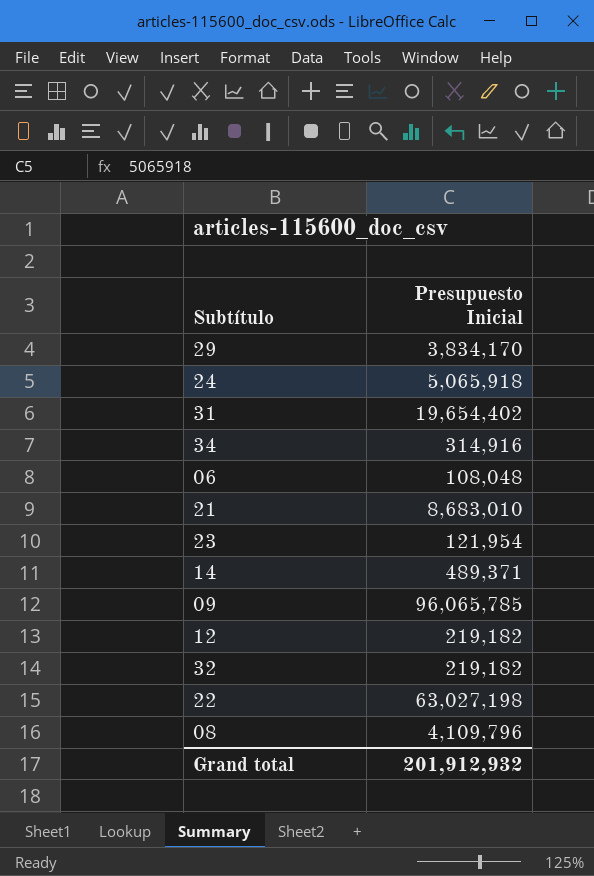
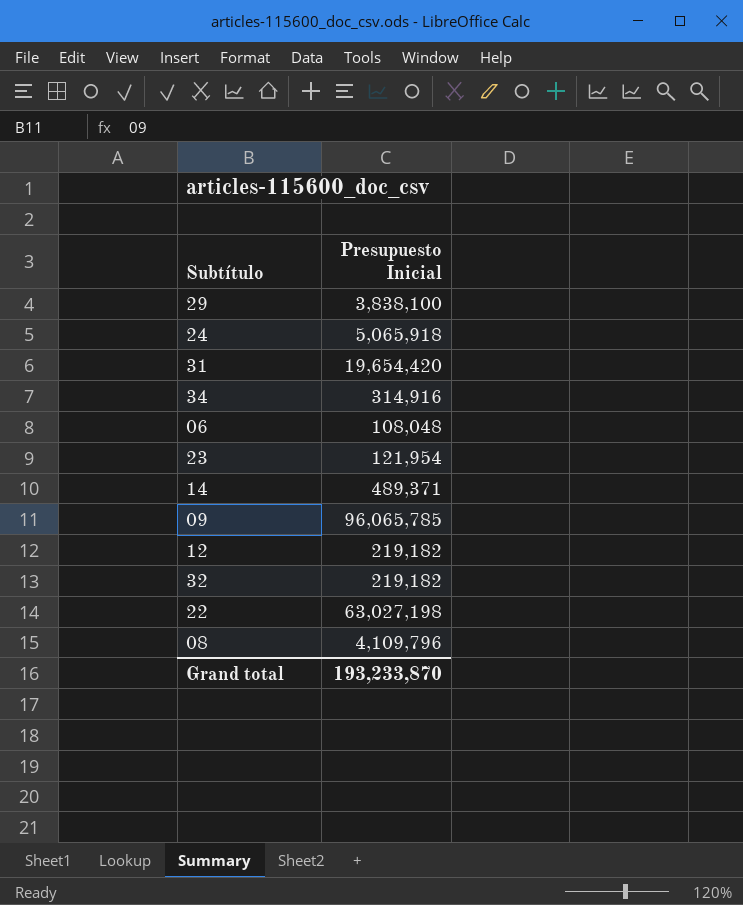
row 21: 8,683,010 -> none
29 | Presupuesto Inicial: 3,834,170 -> 3,838,100
31 | Presupuesto Inicial: 19,654,402 -> 19,654,420
Grand total | Presupuesto Inicial: 201,912,932 -> 193,233,870

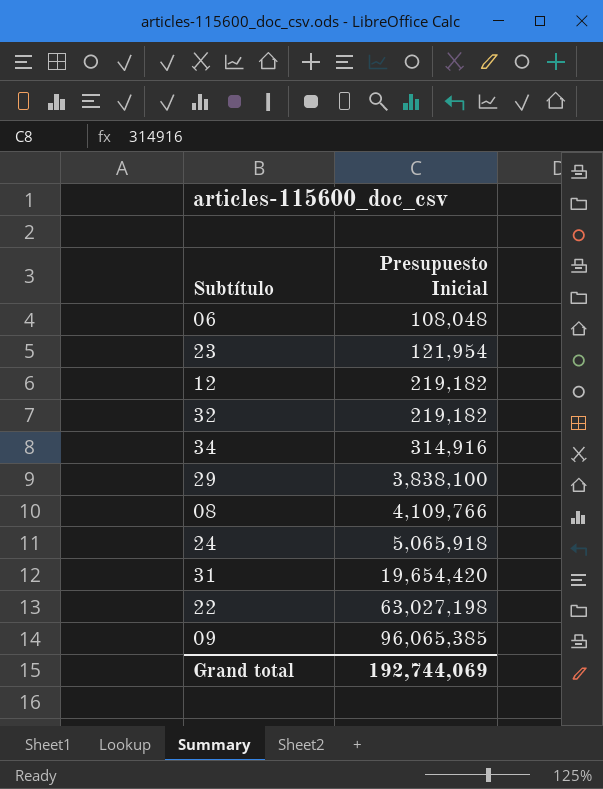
row order: none -> Presupuesto Inicial ascending
row 14: 489,371 -> none
08 | Presupuesto Inicial: 4,109,796 -> 4,109,766
09 | Presupuesto Inicial: 96,065,785 -> 96,065,385
Grand total | Presupuesto Inicial: 193,233,870 -> 192,744,069

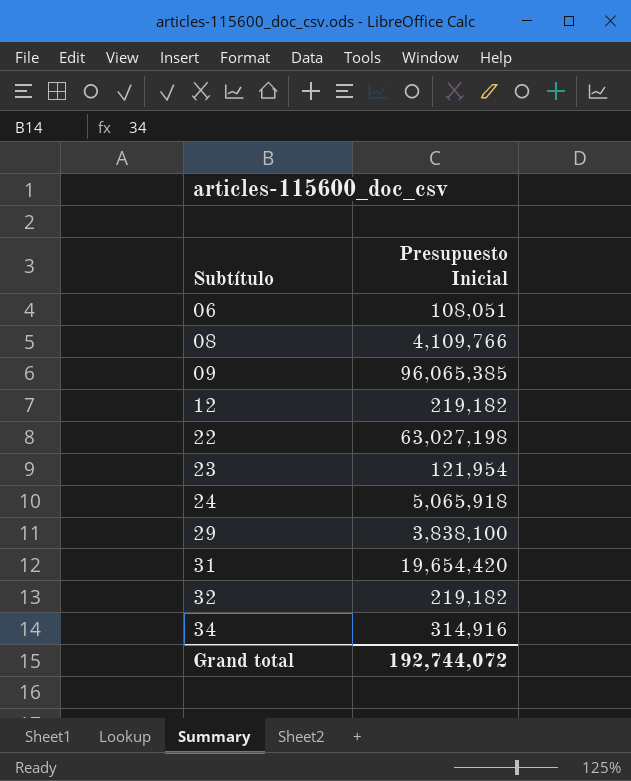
row order: Presupuesto Inicial ascending -> Subtítulo ascending
06 | Presupuesto Inicial: 108,048 -> 108,051
Grand total | Presupuesto Inicial: 192,744,069 -> 192,744,072

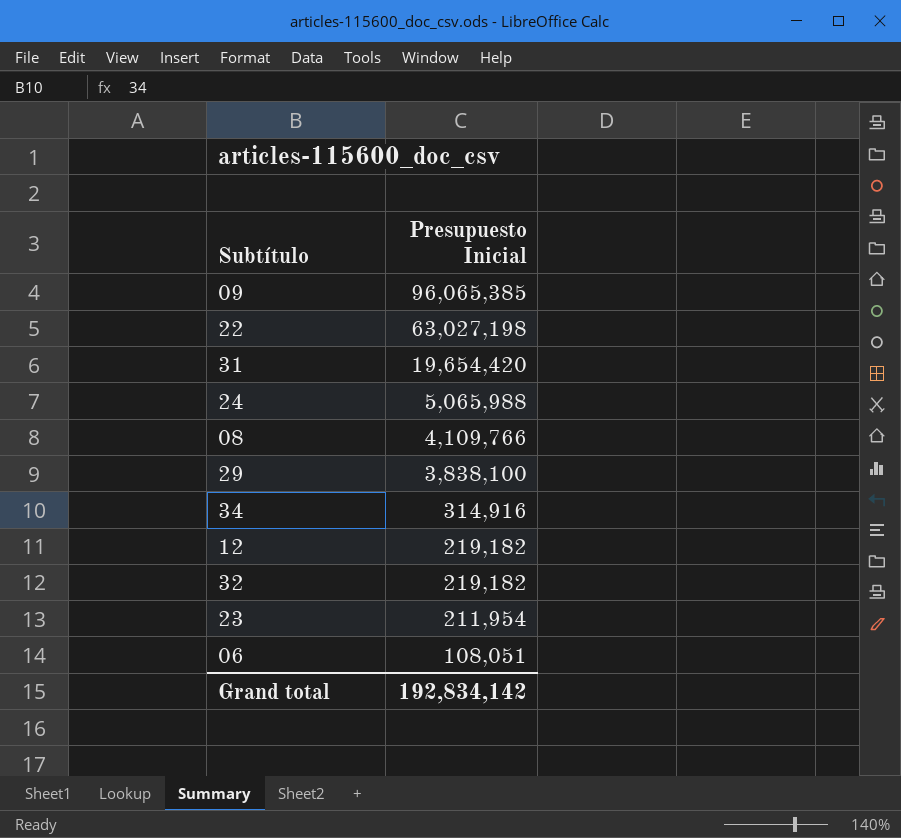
row order: Subtítulo ascending -> Presupuesto Inicial descending
24 | Presupuesto Inicial: 5,065,918 -> 5,065,988
23 | Presupuesto Inicial: 121,954 -> 211,954
Grand total | Presupuesto Inicial: 192,744,072 -> 192,834,142

